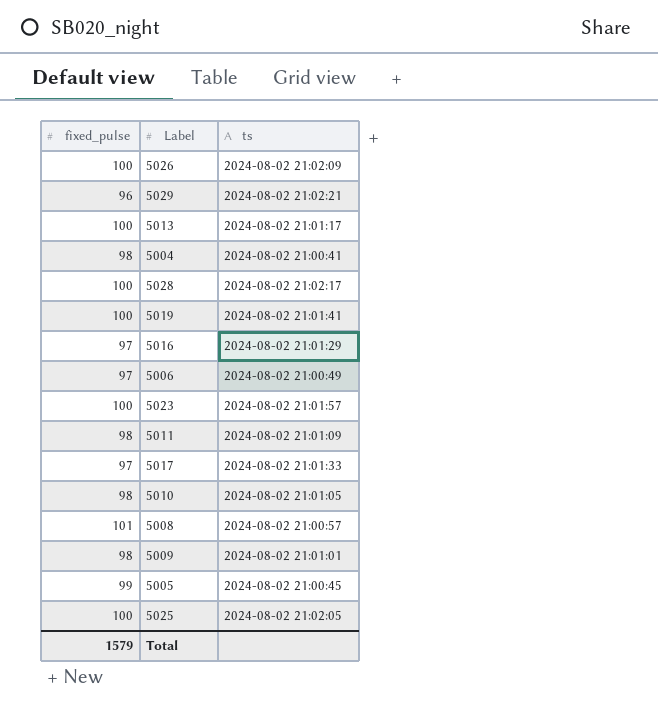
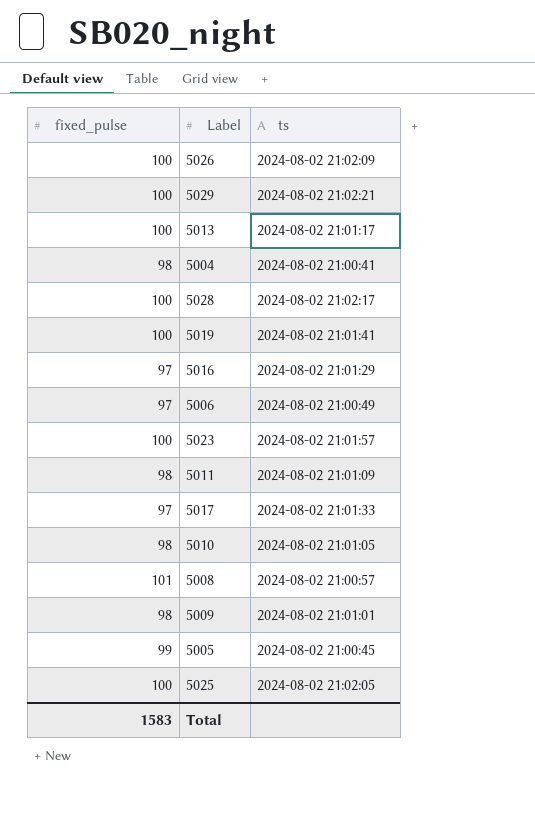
5029 | fixed_pulse: 96 -> 100
Total | fixed_pulse: 1579 -> 1583

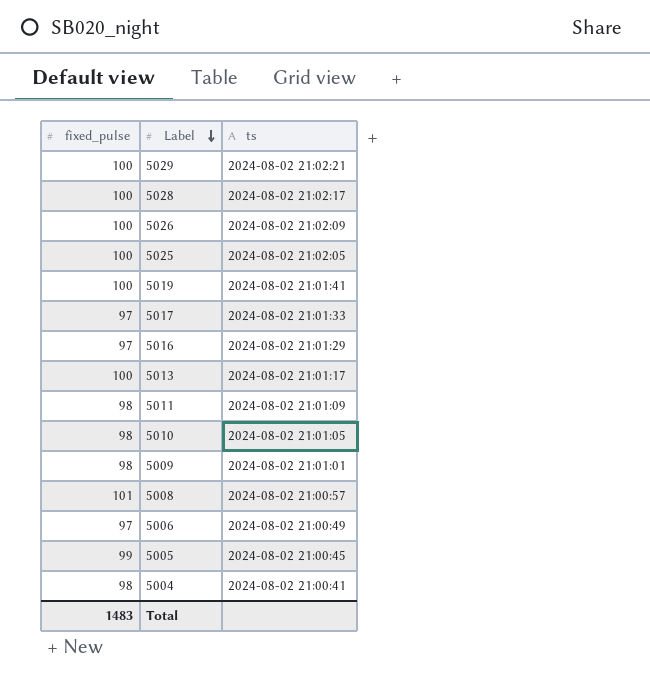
row order: none -> Label descending
row 5023: 100 | 2024-08-02 21:01:57 -> none
Total | fixed_pulse: 1583 -> 1483

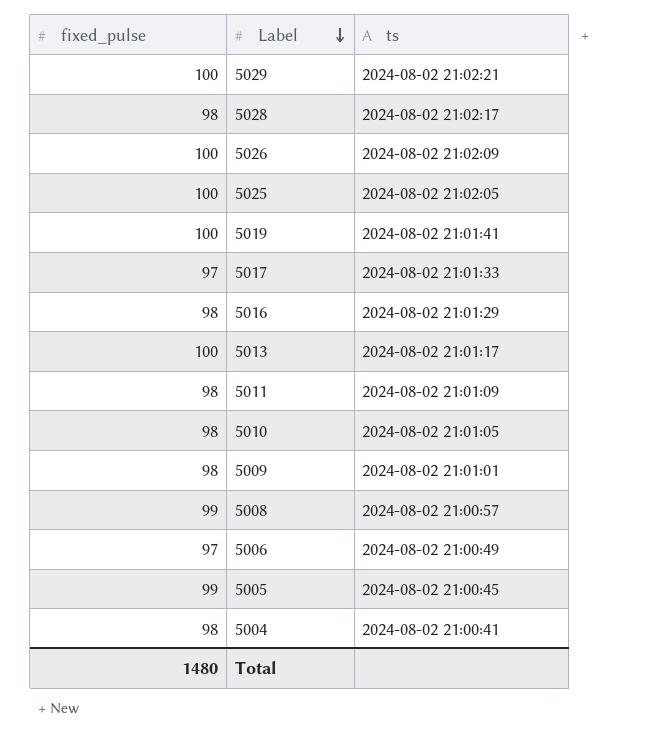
5028 | fixed_pulse: 100 -> 98
5016 | fixed_pulse: 97 -> 98
5008 | fixed_pulse: 101 -> 99
Total | fixed_pulse: 1483 -> 1480

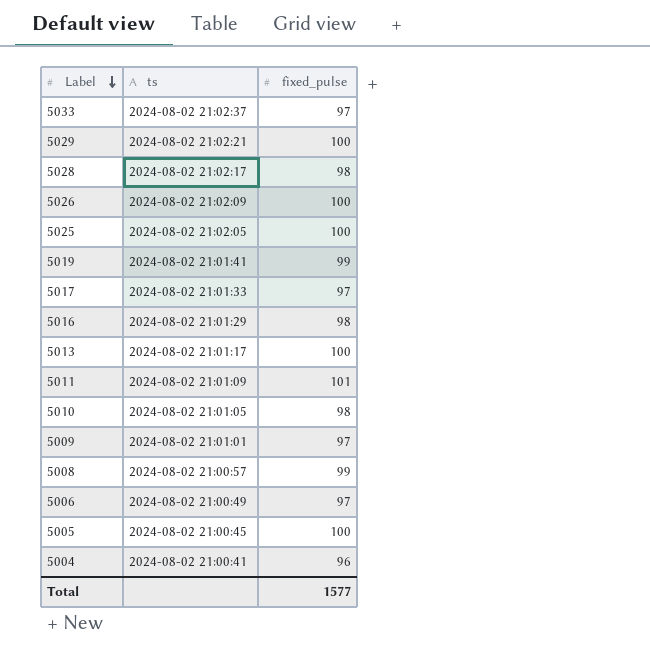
column fixed_pulse | position: 1 -> 3
row 5033: none -> 2024-08-02 21:02:37 | 97
5019 | fixed_pulse: 100 -> 99
5011 | fixed_pulse: 98 -> 101
5009 | fixed_pulse: 98 -> 97
5005 | fixed_pulse: 99 -> 100
5004 | fixed_pulse: 98 -> 96
Total | fixed_pulse: 1480 -> 1577

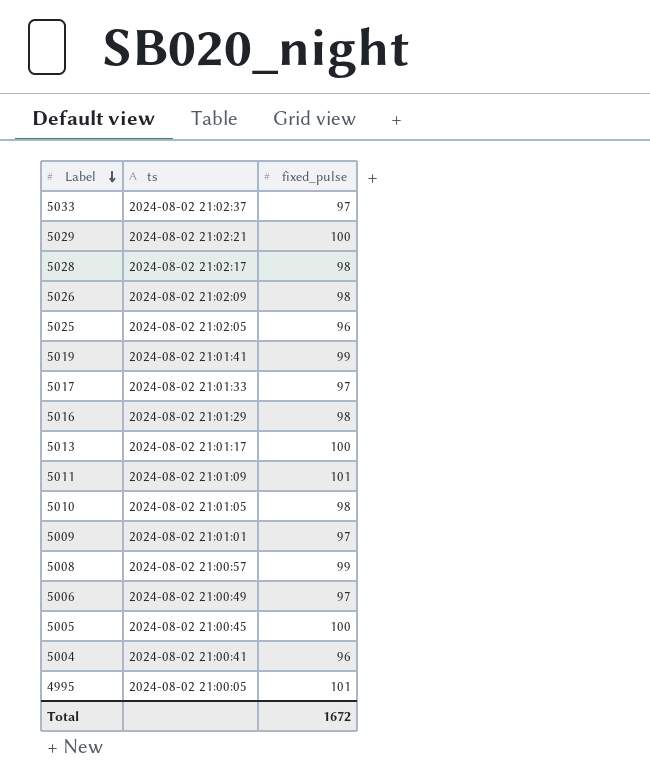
5026 | fixed_pulse: 100 -> 98
5025 | fixed_pulse: 100 -> 96
row 4995: none -> 2024-08-02 21:00:05 | 101
Total | fixed_pulse: 1577 -> 1672

